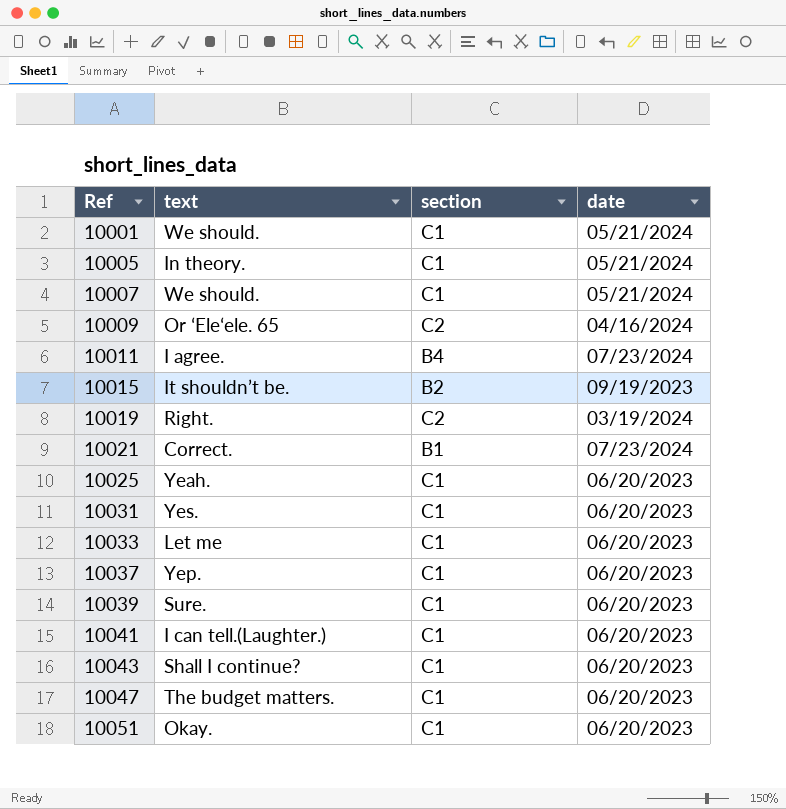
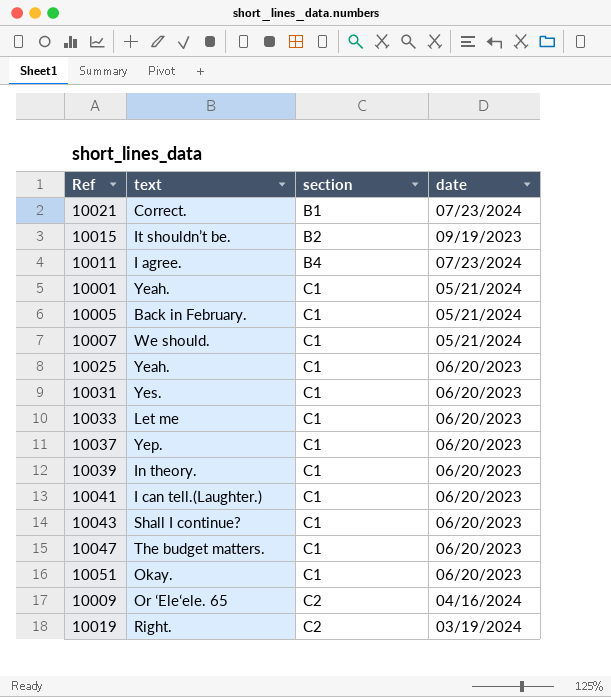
row order: Ref ascending -> section ascending
10001 | text: We should. -> Yeah.
10005 | text: In theory. -> Back in February.
10039 | text: Sure. -> In theory.

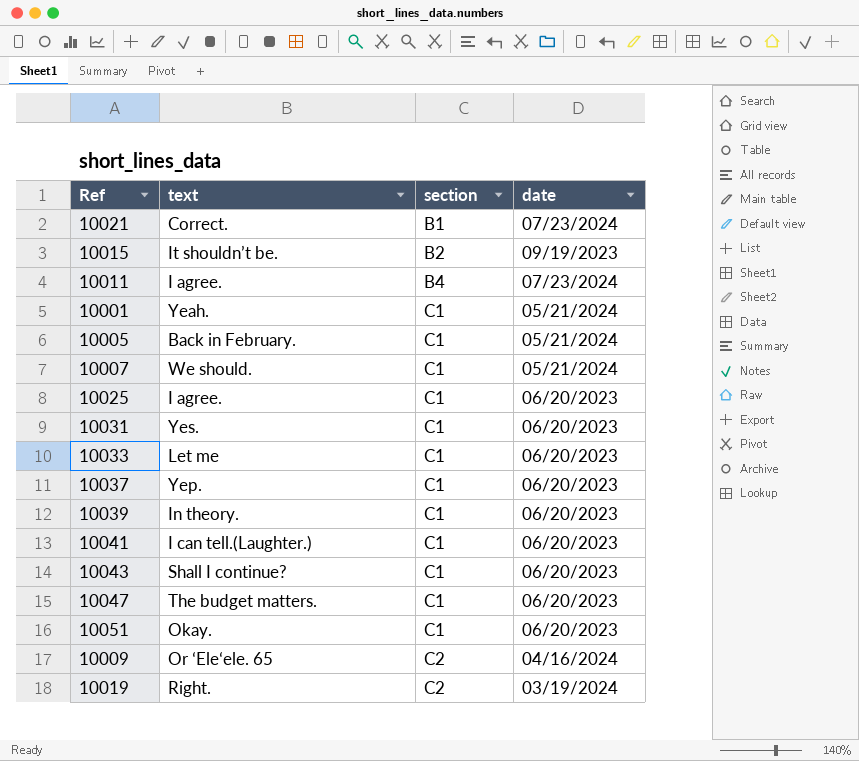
10025 | text: Yeah. -> I agree.

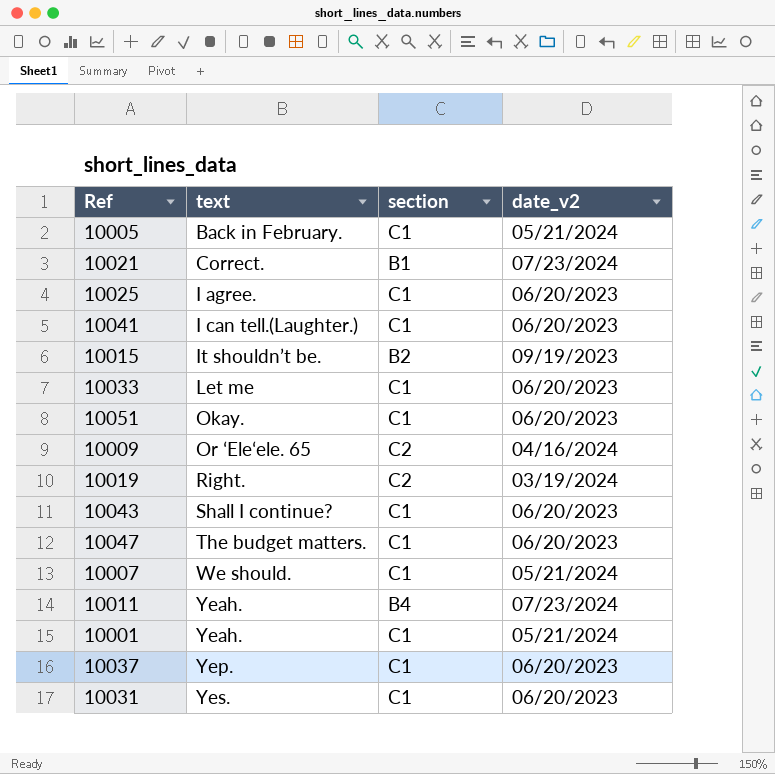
row order: section ascending -> text ascending
column name: date -> date_v2
row 10039: In theory. | C1 | 06/20/2023 -> none
10011 | text: I agree. -> Yeah.

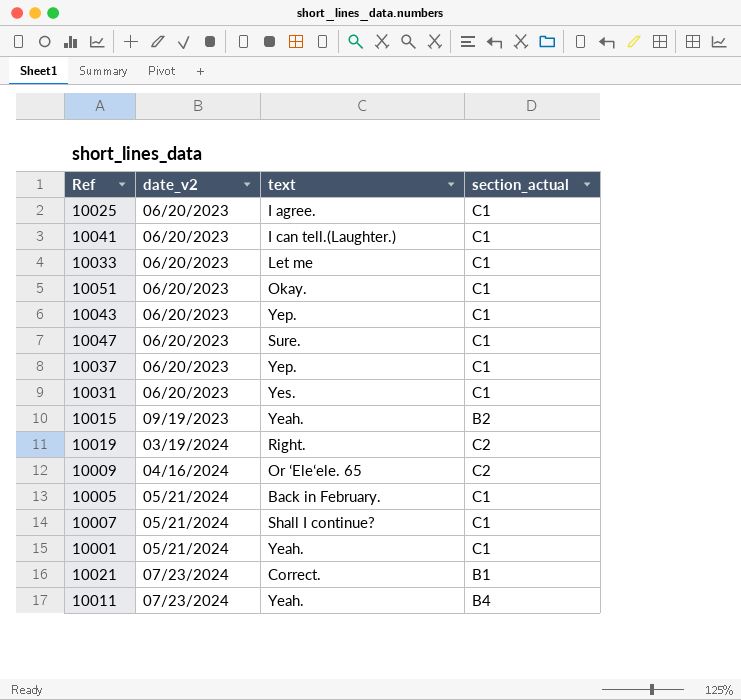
row order: text ascending -> date_v2 ascending
column date_v2 | position: 4 -> 2
column name: section -> section_actual
10043 | text: Shall I continue? -> Yep.
10047 | text: The budget matters. -> Sure.
10015 | text: It shouldn’t be. -> Yeah.
10007 | text: We should. -> Shall I continue?

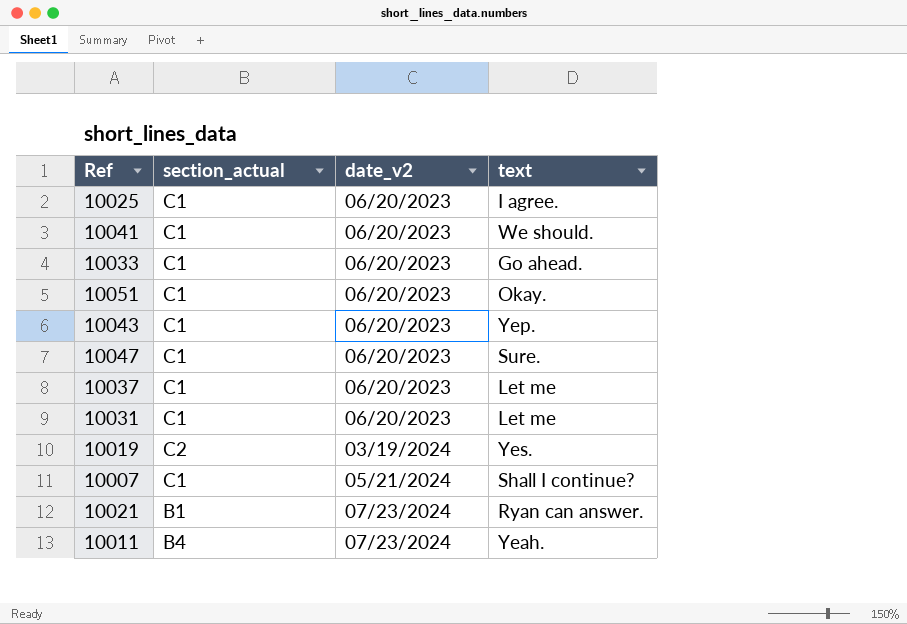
column section_actual | position: 4 -> 2
row 10015: 09/19/2023 | Yeah. | B2 -> none
row 10009: 04/16/2024 | Or ʻEleʻele. 65 | C2 -> none
row 10005: 05/21/2024 | Back in February. | C1 -> none
row 10001: 05/21/2024 | Yeah. | C1 -> none
10041 | text: I can tell.(Laughter.) -> We should.
10033 | text: Let me -> Go ahead.
10037 | text: Yep. -> Let me
10031 | text: Yes. -> Let me
10019 | text: Right. -> Yes.
10021 | text: Correct. -> Ryan can answer.

